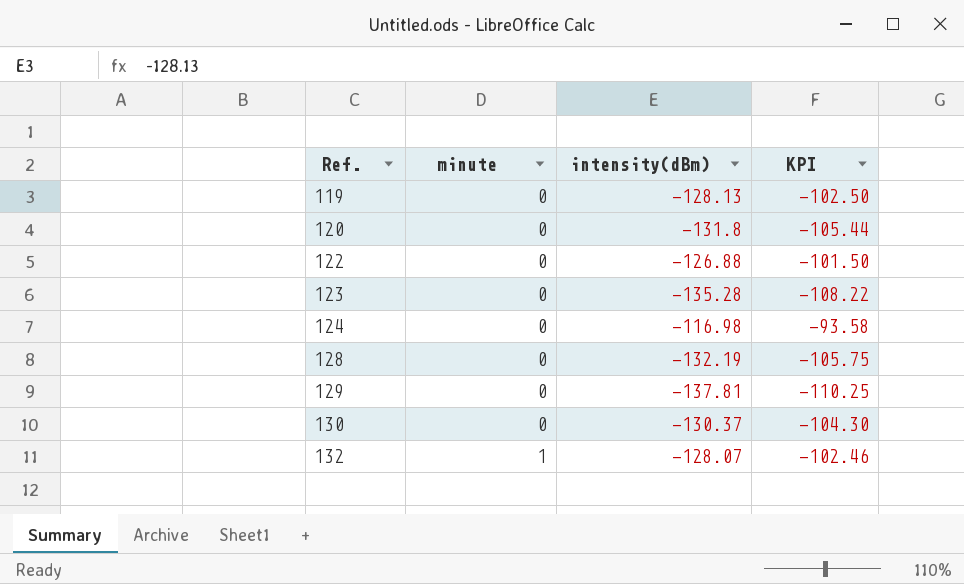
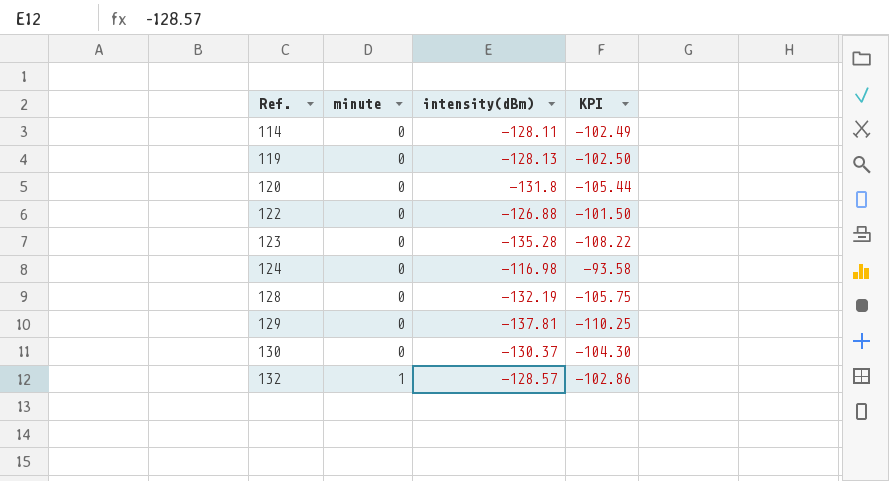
row 114: none -> 0 | -128.11 | -102.49
132 | intensity(dBm): -128.07 -> -128.57
132 | KPI: -102.46 -> -102.86

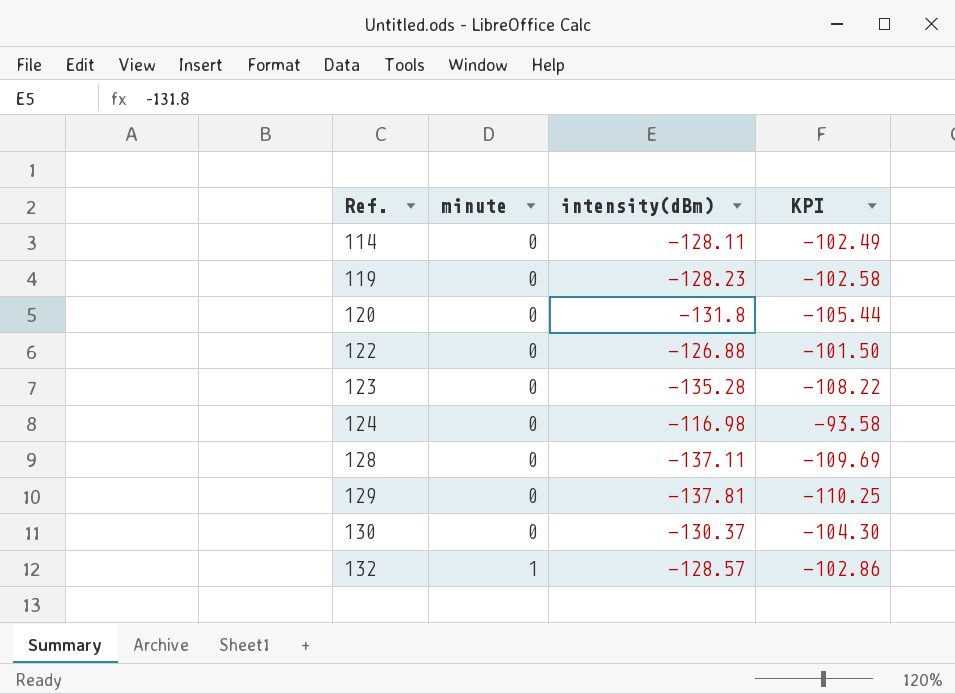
119 | intensity(dBm): -128.13 -> -128.23
119 | KPI: -102.50 -> -102.58
128 | intensity(dBm): -132.19 -> -137.11
128 | KPI: -105.75 -> -109.69

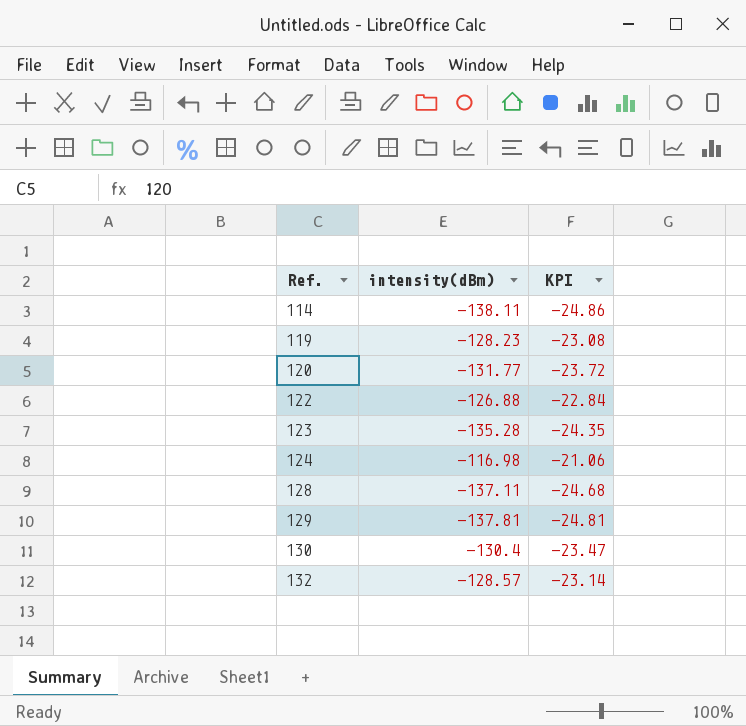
column minute | position: 2 -> none
column KPI | formula: [intensity(dBm)] * 0.8 -> [intensity(dBm)] * 0.18
114 | intensity(dBm): -128.11 -> -138.11
120 | intensity(dBm): -131.8 -> -131.77
130 | intensity(dBm): -130.37 -> -130.4

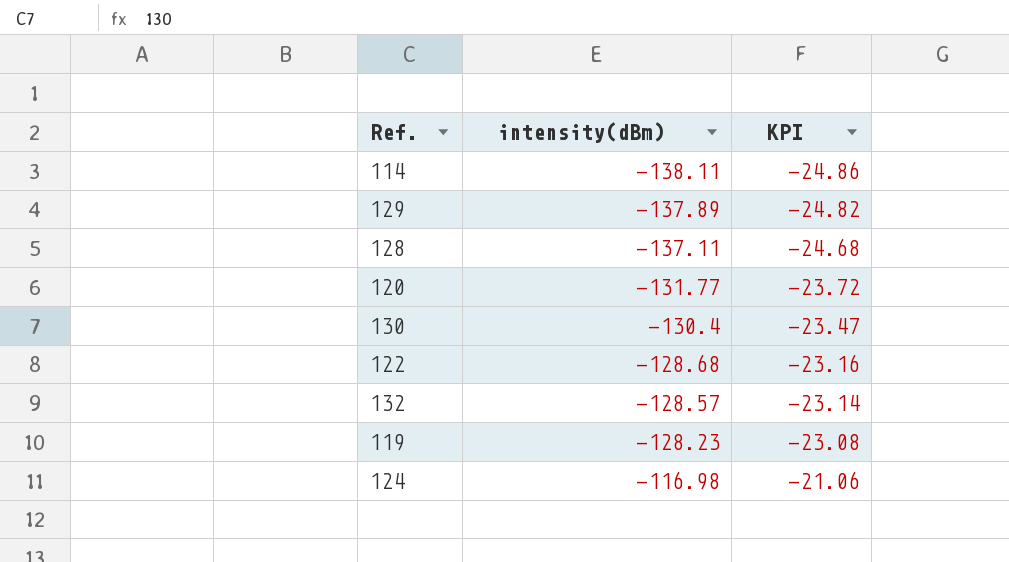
row order: Ref. ascending -> intensity(dBm) ascending
row 123: -135.28 | -24.35 -> none
129 | intensity(dBm): -137.81 -> -137.89
129 | KPI: -24.81 -> -24.82
122 | intensity(dBm): -126.88 -> -128.68
122 | KPI: -22.84 -> -23.16

